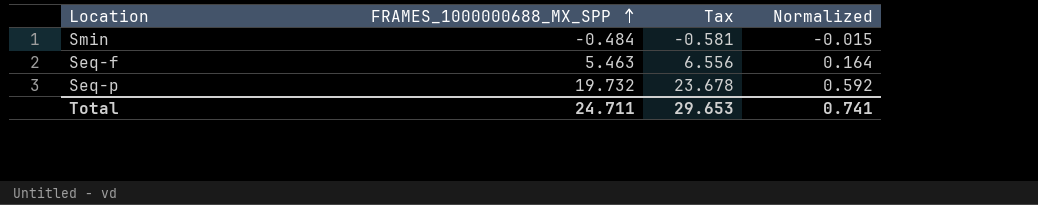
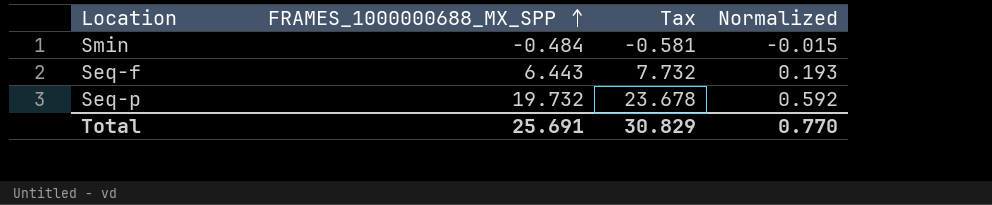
Seq-f | FRAMES_1000000688_MX_SPP: 5.463 -> 6.443
Seq-f | Tax: 6.556 -> 7.732
Seq-f | Normalized: 0.164 -> 0.193
Total | FRAMES_1000000688_MX_SPP: 24.711 -> 25.691
Total | Tax: 29.653 -> 30.829
Total | Normalized: 0.741 -> 0.770

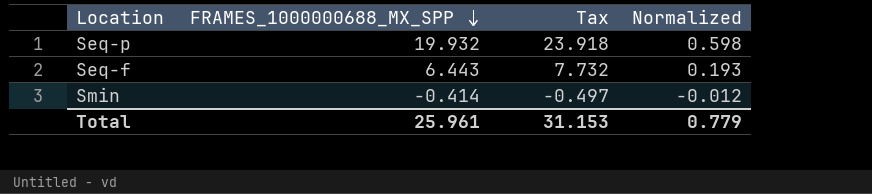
row order: FRAMES_1000000688_MX_SPP ascending -> FRAMES_1000000688_MX_SPP descending
Seq-p | FRAMES_1000000688_MX_SPP: 19.732 -> 19.932
Seq-p | Tax: 23.678 -> 23.918
Seq-p | Normalized: 0.592 -> 0.598
Smin | FRAMES_1000000688_MX_SPP: -0.484 -> -0.414
Smin | Tax: -0.581 -> -0.497
Smin | Normalized: -0.015 -> -0.012
Total | FRAMES_1000000688_MX_SPP: 25.691 -> 25.961
Total | Tax: 30.829 -> 31.153
Total | Normalized: 0.770 -> 0.779

